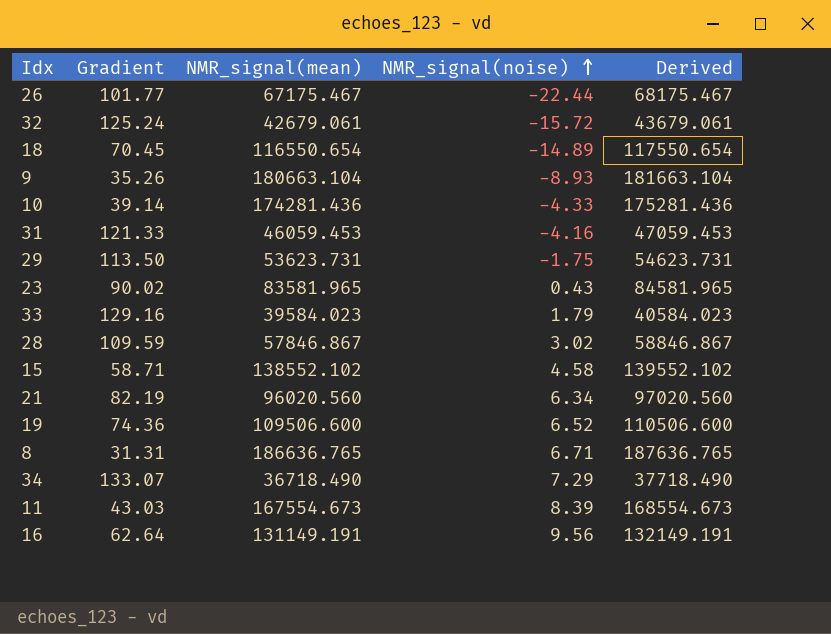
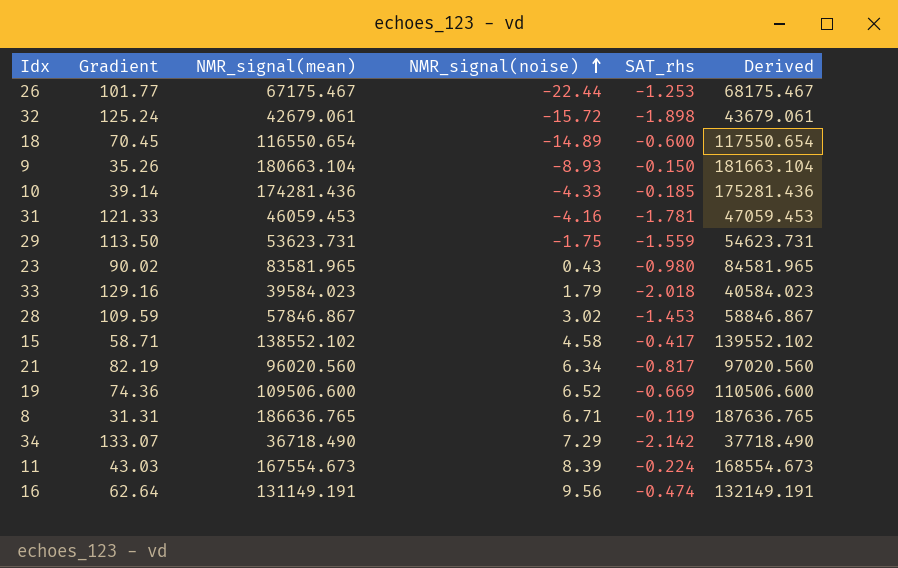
column SAT_rhs | position: none -> 5

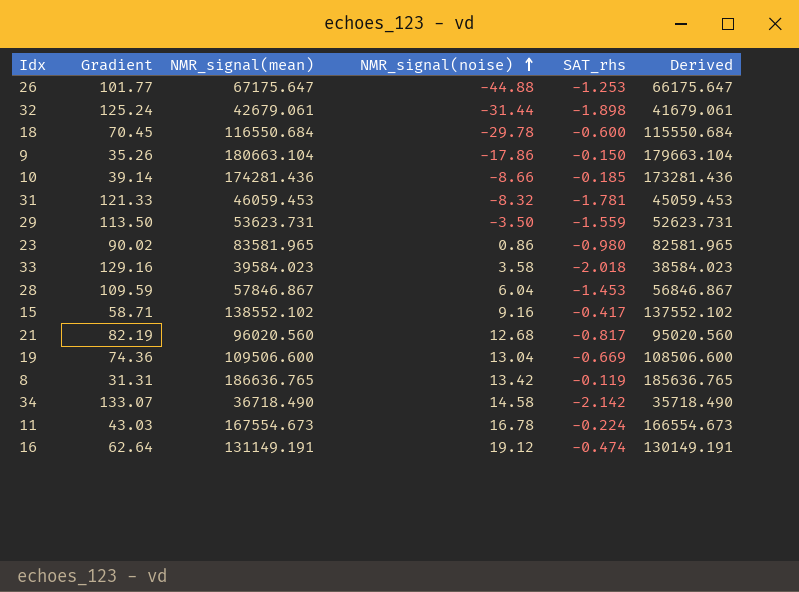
column Derived | formula: [NMR_signal(mean)] + 1000 -> [NMR_signal(mean)] - 1000
26 | NMR_signal(mean): 67175.467 -> 67175.647
26 | NMR_signal(noise): -22.44 -> -44.88
32 | NMR_signal(noise): -15.72 -> -31.44
18 | NMR_signal(mean): 116550.654 -> 116550.684
18 | NMR_signal(noise): -14.89 -> -29.78
9 | NMR_signal(noise): -8.93 -> -17.86
10 | NMR_signal(noise): -4.33 -> -8.66
31 | NMR_signal(noise): -4.16 -> -8.32
29 | NMR_signal(noise): -1.75 -> -3.50
23 | NMR_signal(noise): 0.43 -> 0.86
33 | NMR_signal(noise): 1.79 -> 3.58
28 | NMR_signal(noise): 3.02 -> 6.04
15 | NMR_signal(noise): 4.58 -> 9.16
21 | NMR_signal(noise): 6.34 -> 12.68
19 | NMR_signal(noise): 6.52 -> 13.04
8 | NMR_signal(noise): 6.71 -> 13.42
34 | NMR_signal(noise): 7.29 -> 14.58
11 | NMR_signal(noise): 8.39 -> 16.78
16 | NMR_signal(noise): 9.56 -> 19.12

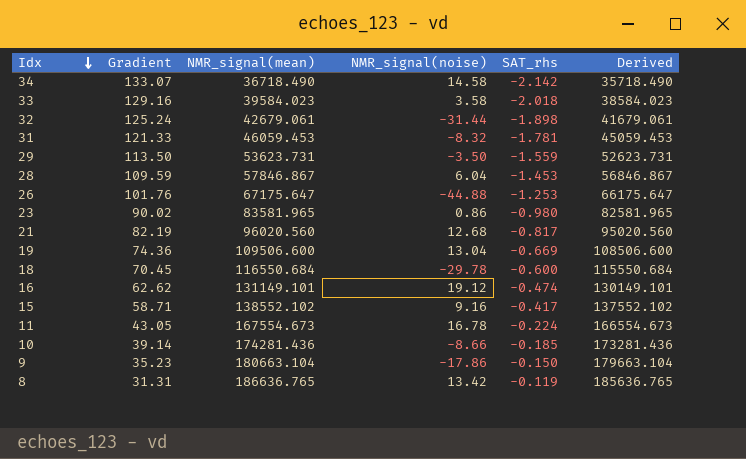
row order: NMR_signal(noise) ascending -> Idx descending
26 | Gradient: 101.77 -> 101.76
16 | Gradient: 62.64 -> 62.62
16 | NMR_signal(mean): 131149.191 -> 131149.101
16 | Derived: 130149.191 -> 130149.101
11 | Gradient: 43.03 -> 43.05
9 | Gradient: 35.26 -> 35.23

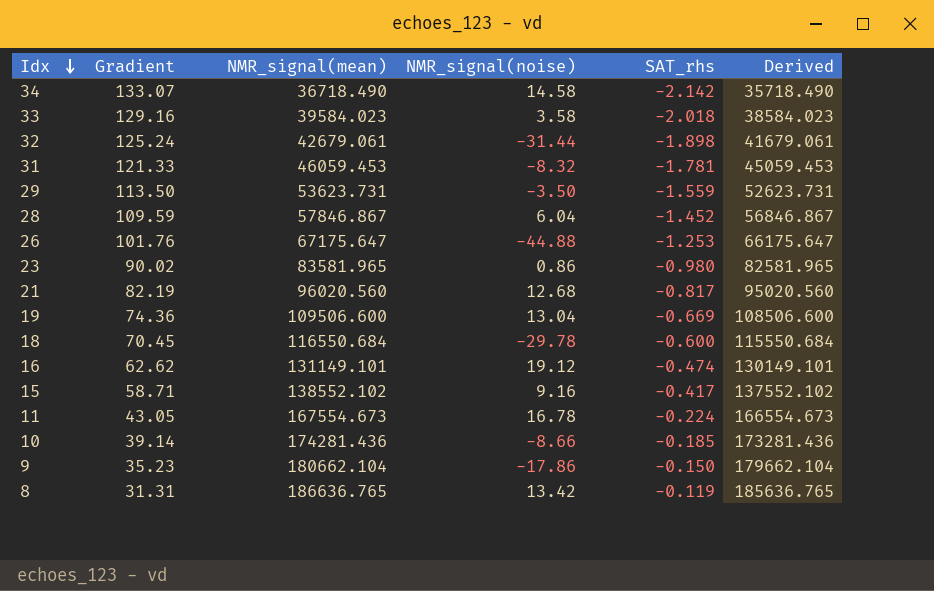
28 | SAT_rhs: -1.453 -> -1.452
9 | NMR_signal(mean): 180663.104 -> 180662.104
9 | Derived: 179663.104 -> 179662.104

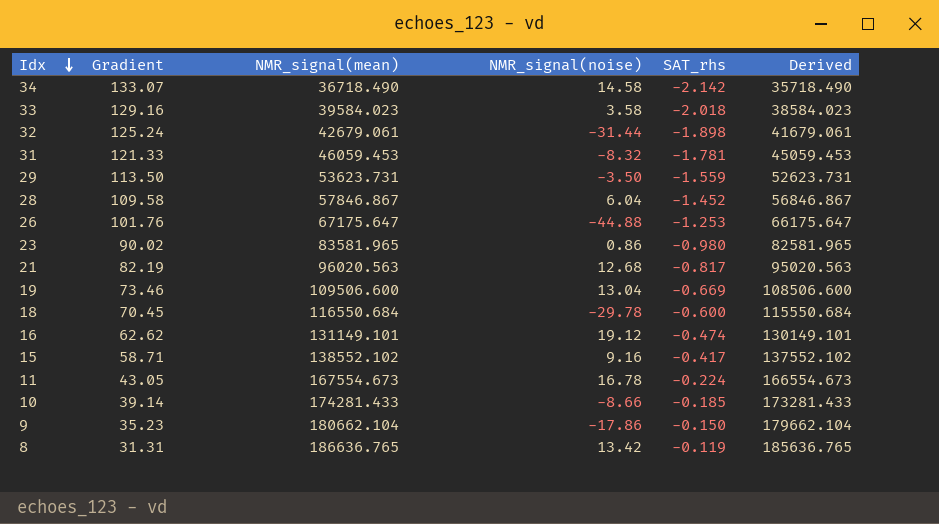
28 | Gradient: 109.59 -> 109.58
21 | NMR_signal(mean): 96020.560 -> 96020.563
21 | Derived: 95020.560 -> 95020.563
19 | Gradient: 74.36 -> 73.46
10 | NMR_signal(mean): 174281.436 -> 174281.433
10 | Derived: 173281.436 -> 173281.433

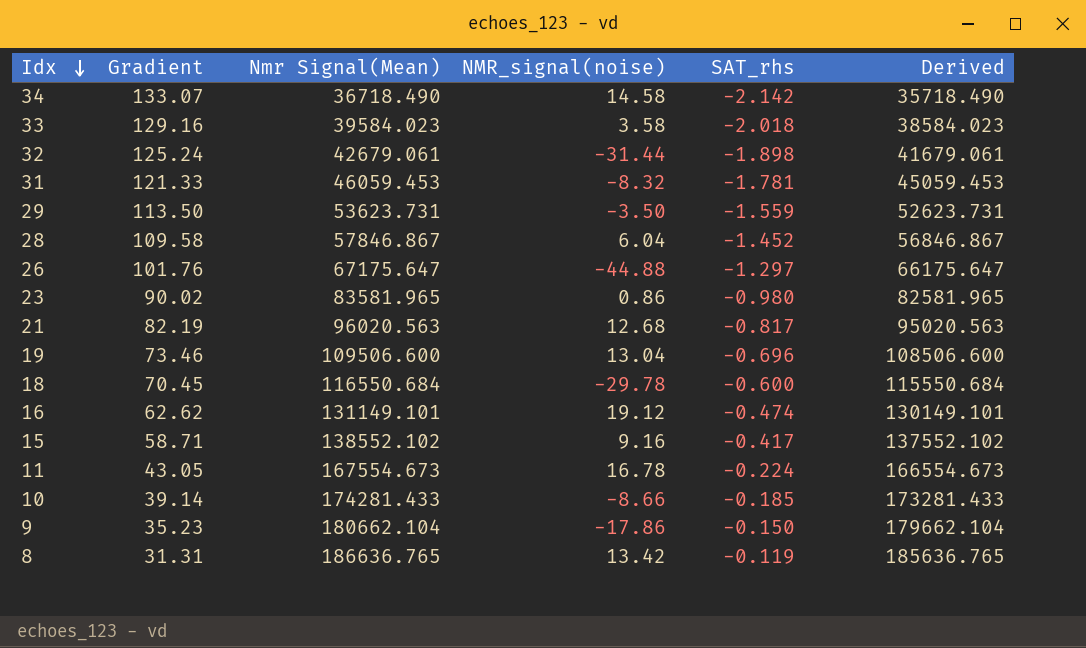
column name: NMR_signal(mean) -> Nmr Signal(Mean)
26 | SAT_rhs: -1.253 -> -1.297
19 | SAT_rhs: -0.669 -> -0.696

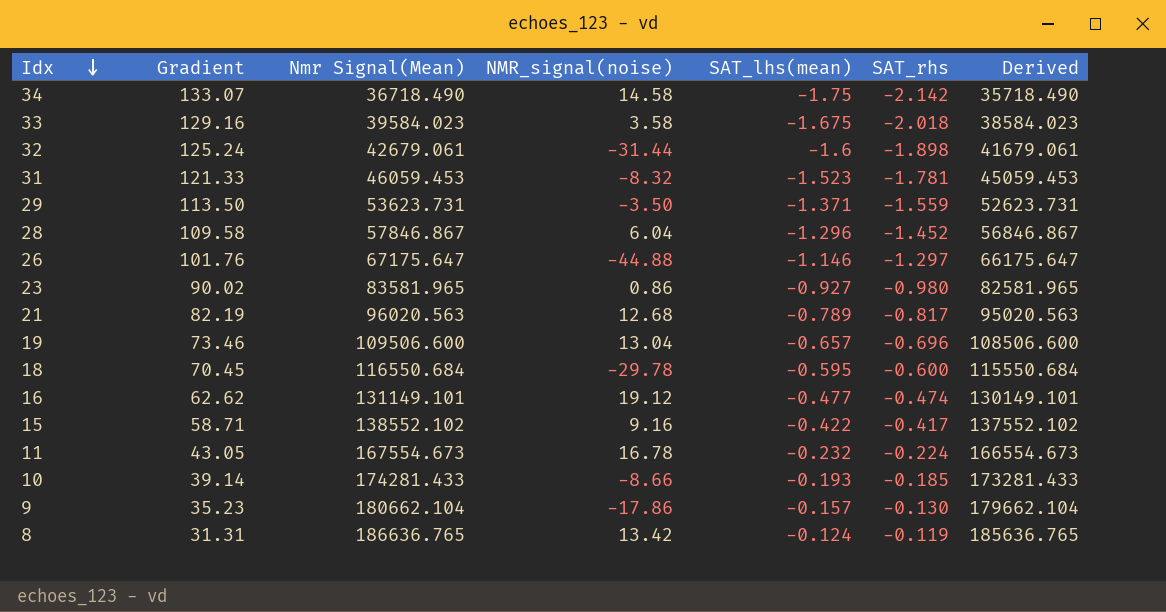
column SAT_lhs(mean) | position: none -> 5
9 | SAT_rhs: -0.150 -> -0.130

